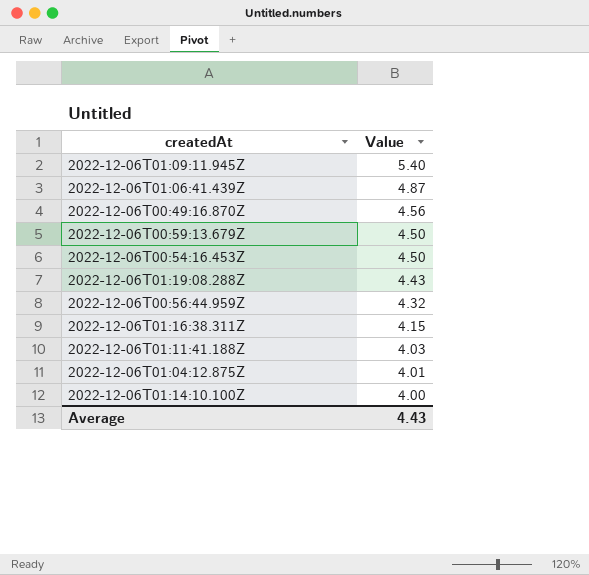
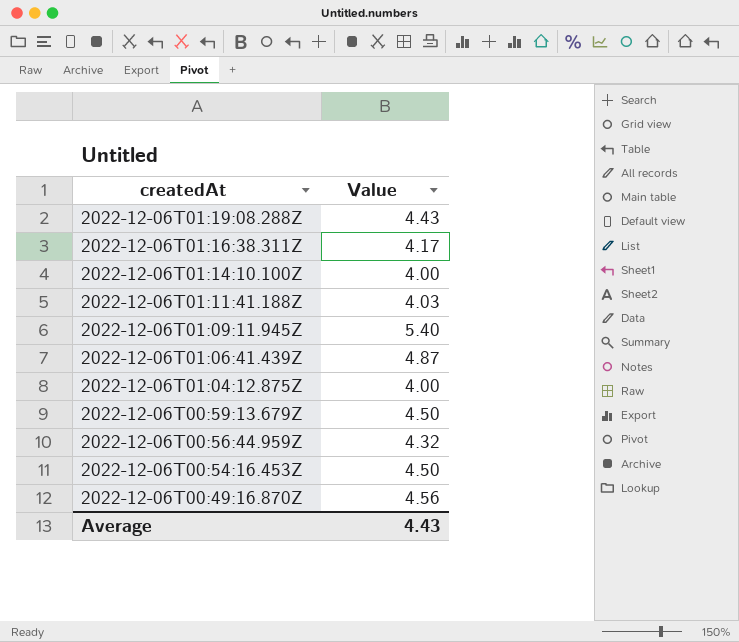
row order: Value descending -> createdAt descending
2022-12-06T01:16:38.311Z | Value: 4.15 -> 4.17
2022-12-06T01:04:12.875Z | Value: 4.01 -> 4.00

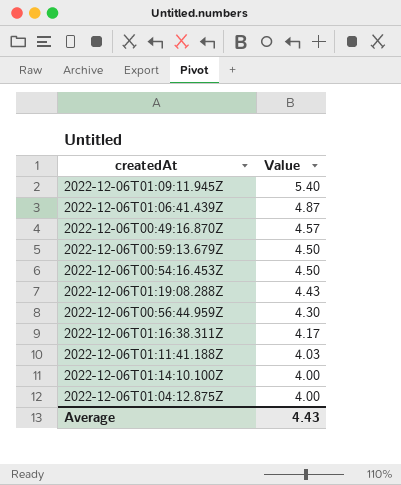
row order: createdAt descending -> Value descending
2022-12-06T00:49:16.870Z | Value: 4.56 -> 4.57
2022-12-06T00:56:44.959Z | Value: 4.32 -> 4.30

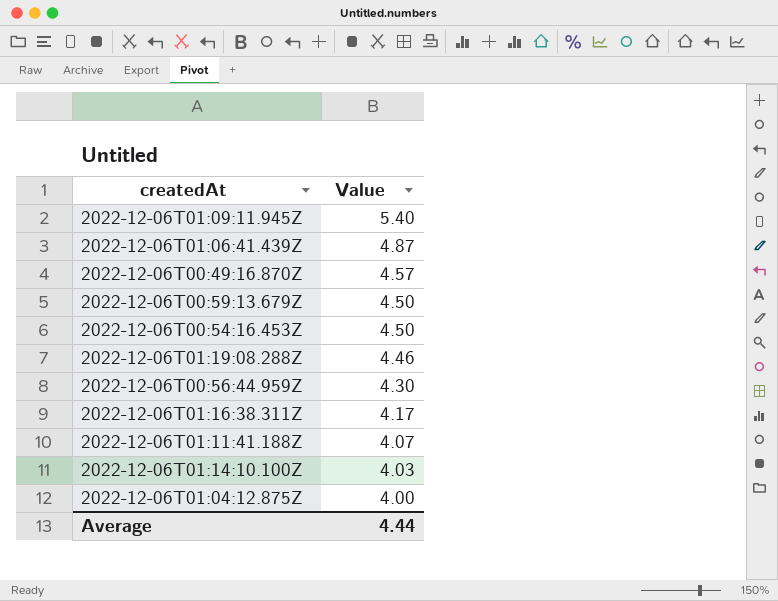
2022-12-06T01:19:08.288Z | Value: 4.43 -> 4.46
2022-12-06T01:11:41.188Z | Value: 4.03 -> 4.07
2022-12-06T01:14:10.100Z | Value: 4.00 -> 4.03
Average | Value: 4.43 -> 4.44

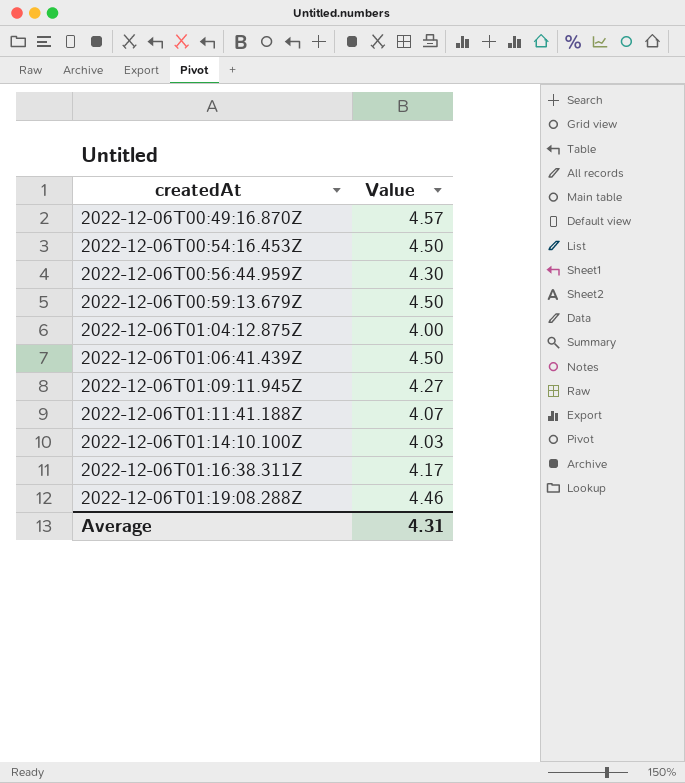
row order: Value descending -> createdAt ascending
2022-12-06T01:06:41.439Z | Value: 4.87 -> 4.50
2022-12-06T01:09:11.945Z | Value: 5.40 -> 4.27
Average | Value: 4.44 -> 4.31

